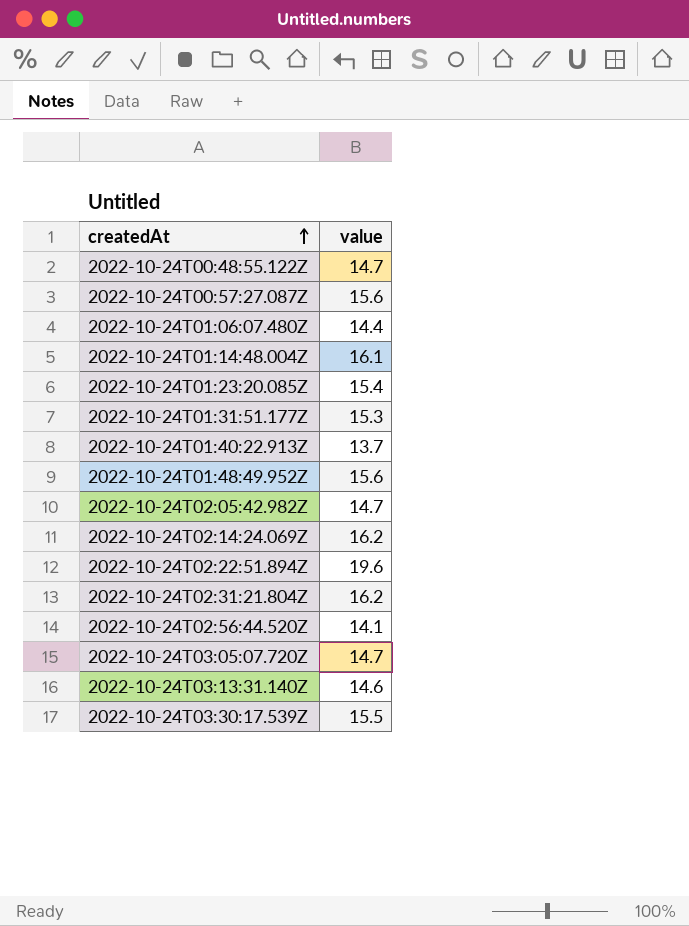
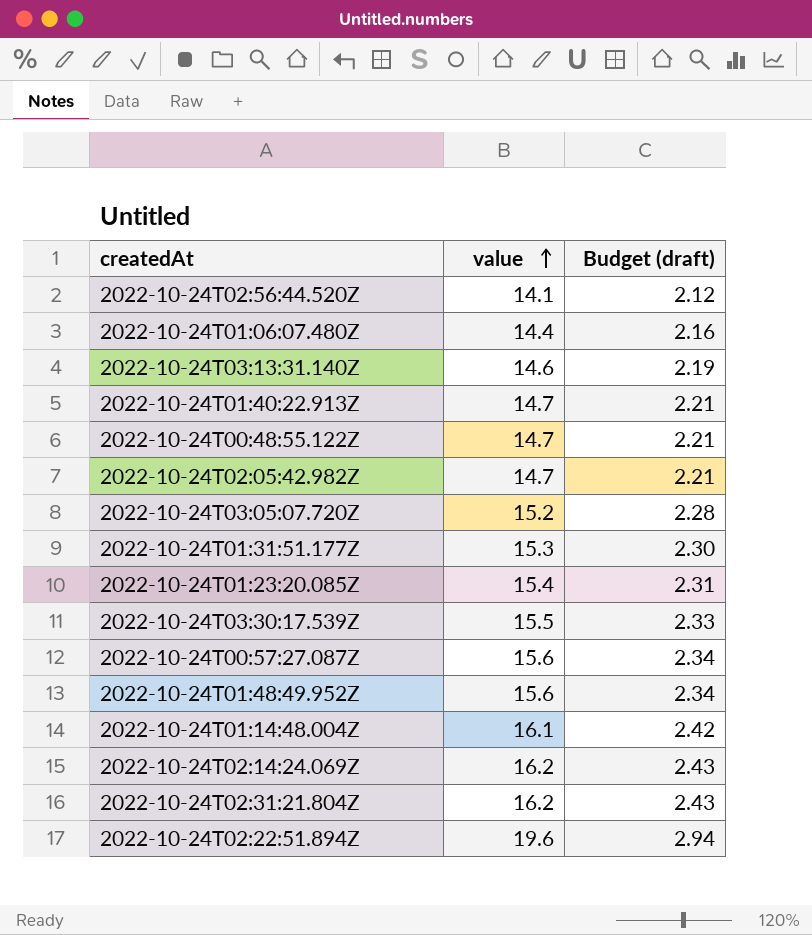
row order: createdAt ascending -> value ascending
column Budget (draft) | formula: none -> [value] * 0.15
2022-10-24T01:40:22.913Z | value: 13.7 -> 14.7
2022-10-24T03:05:07.720Z | value: 14.7 -> 15.2

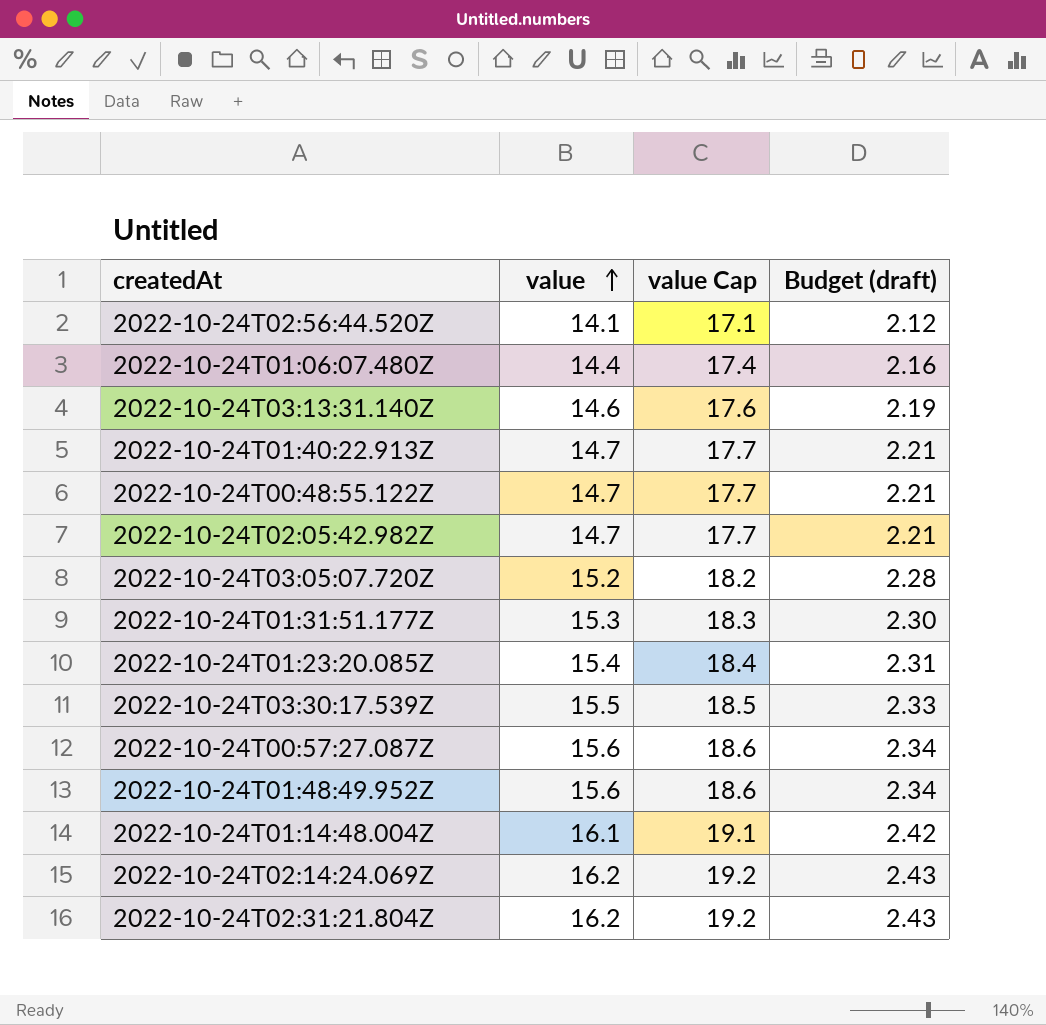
column value Cap | formula: none -> [value] + 3
row 2022-10-24T02:22:51.894Z: 19.6 | 2.94 -> none

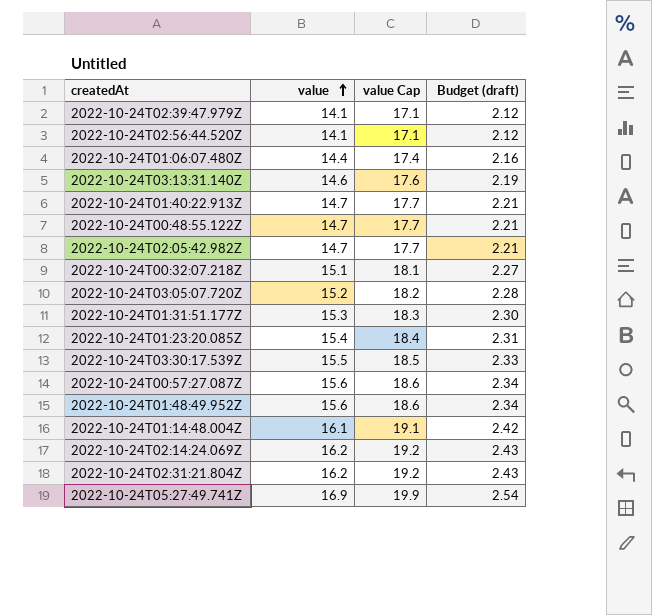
row 2022-10-24T02:39:47.979Z: none -> 14.1 | 17.1 | 2.12
row 2022-10-24T00:32:07.218Z: none -> 15.1 | 18.1 | 2.27
row 2022-10-24T05:27:49.741Z: none -> 16.9 | 19.9 | 2.54

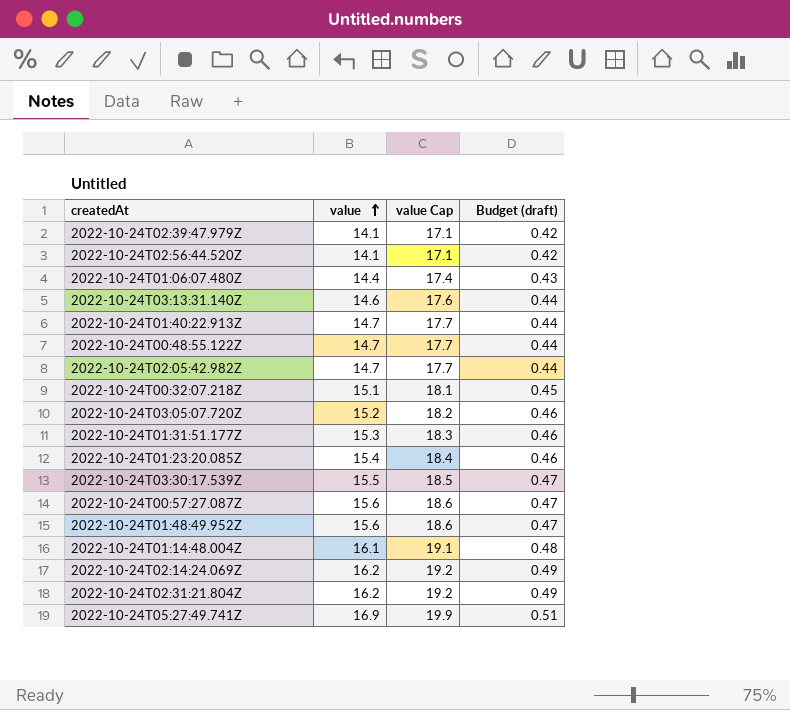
column Budget (draft) | formula: [value] * 0.15 -> [value] * 0.03

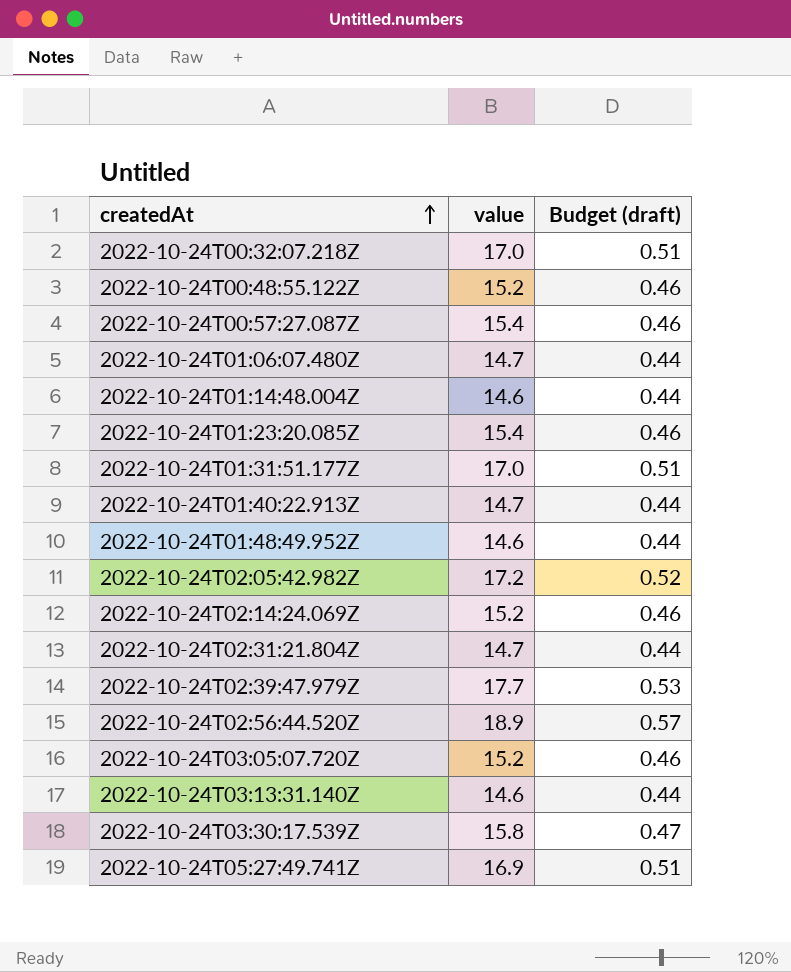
row order: value ascending -> createdAt ascending
column value Cap | formula: [value] + 3 -> none
2022-10-24T00:32:07.218Z | value: 15.1 -> 17.0
2022-10-24T00:32:07.218Z | Budget (draft): 0.45 -> 0.51
2022-10-24T00:48:55.122Z | value: 14.7 -> 15.2
2022-10-24T00:48:55.122Z | Budget (draft): 0.44 -> 0.46
2022-10-24T00:57:27.087Z | value: 15.6 -> 15.4
2022-10-24T00:57:27.087Z | Budget (draft): 0.47 -> 0.46
2022-10-24T01:06:07.480Z | value: 14.4 -> 14.7
2022-10-24T01:06:07.480Z | Budget (draft): 0.43 -> 0.44
2022-10-24T01:14:48.004Z | value: 16.1 -> 14.6
2022-10-24T01:14:48.004Z | Budget (draft): 0.48 -> 0.44
2022-10-24T01:31:51.177Z | value: 15.3 -> 17.0
2022-10-24T01:31:51.177Z | Budget (draft): 0.46 -> 0.51
2022-10-24T01:48:49.952Z | value: 15.6 -> 14.6
2022-10-24T01:48:49.952Z | Budget (draft): 0.47 -> 0.44
2022-10-24T02:05:42.982Z | value: 14.7 -> 17.2
2022-10-24T02:05:42.982Z | Budget (draft): 0.44 -> 0.52
2022-10-24T02:14:24.069Z | value: 16.2 -> 15.2
2022-10-24T02:14:24.069Z | Budget (draft): 0.49 -> 0.46
2022-10-24T02:31:21.804Z | value: 16.2 -> 14.7
2022-10-24T02:31:21.804Z | Budget (draft): 0.49 -> 0.44
2022-10-24T02:39:47.979Z | value: 14.1 -> 17.7
2022-10-24T02:39:47.979Z | Budget (draft): 0.42 -> 0.53
2022-10-24T02:56:44.520Z | value: 14.1 -> 18.9
2022-10-24T02:56:44.520Z | Budget (draft): 0.42 -> 0.57
2022-10-24T03:30:17.539Z | value: 15.5 -> 15.8

